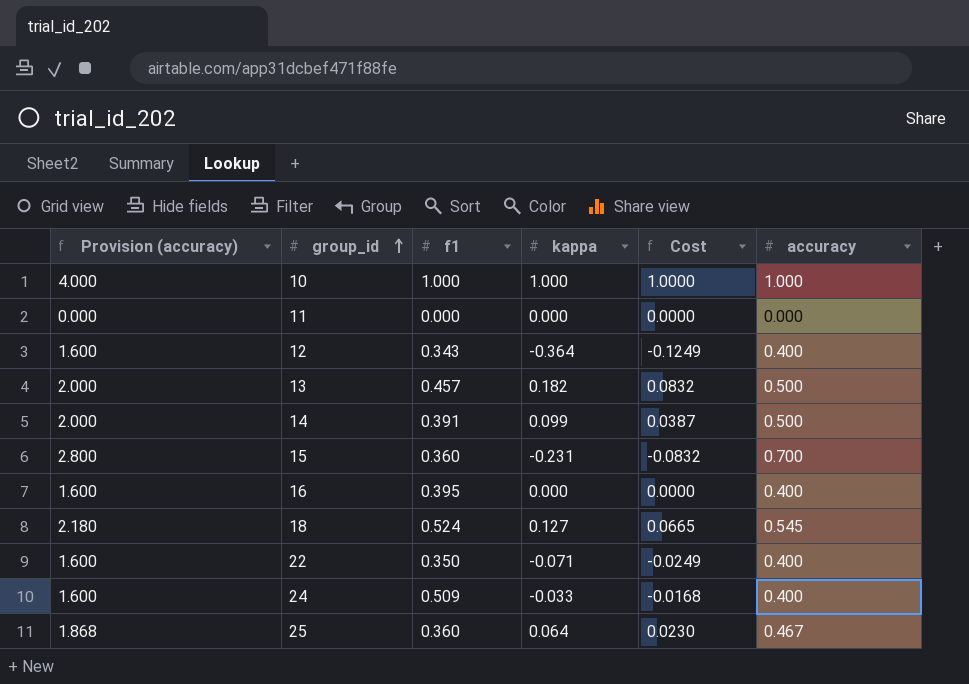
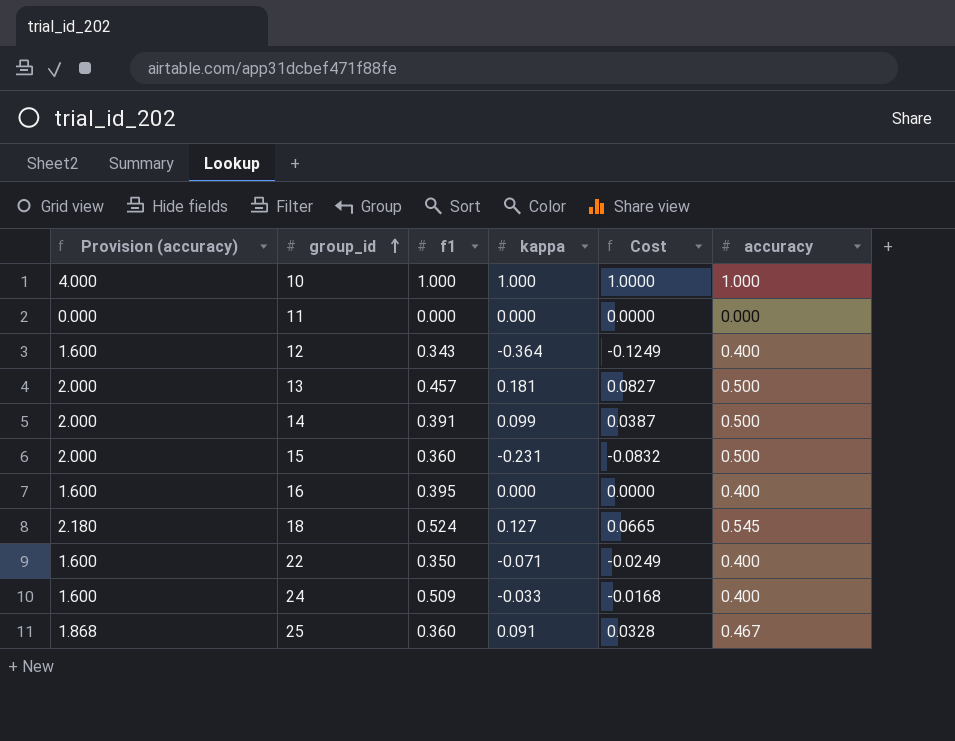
13 | kappa: 0.182 -> 0.181
13 | Cost: 0.0832 -> 0.0827
15 | Provision (accuracy): 2.800 -> 2.000
15 | accuracy: 0.700 -> 0.500
25 | kappa: 0.064 -> 0.091
25 | Cost: 0.0230 -> 0.0328

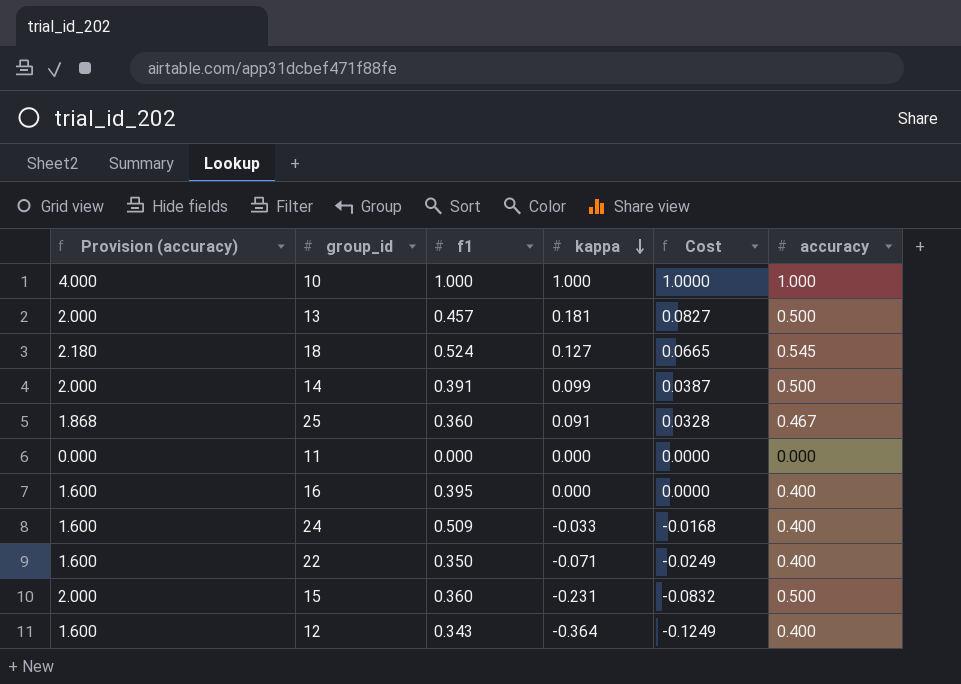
row order: group_id ascending -> kappa descending

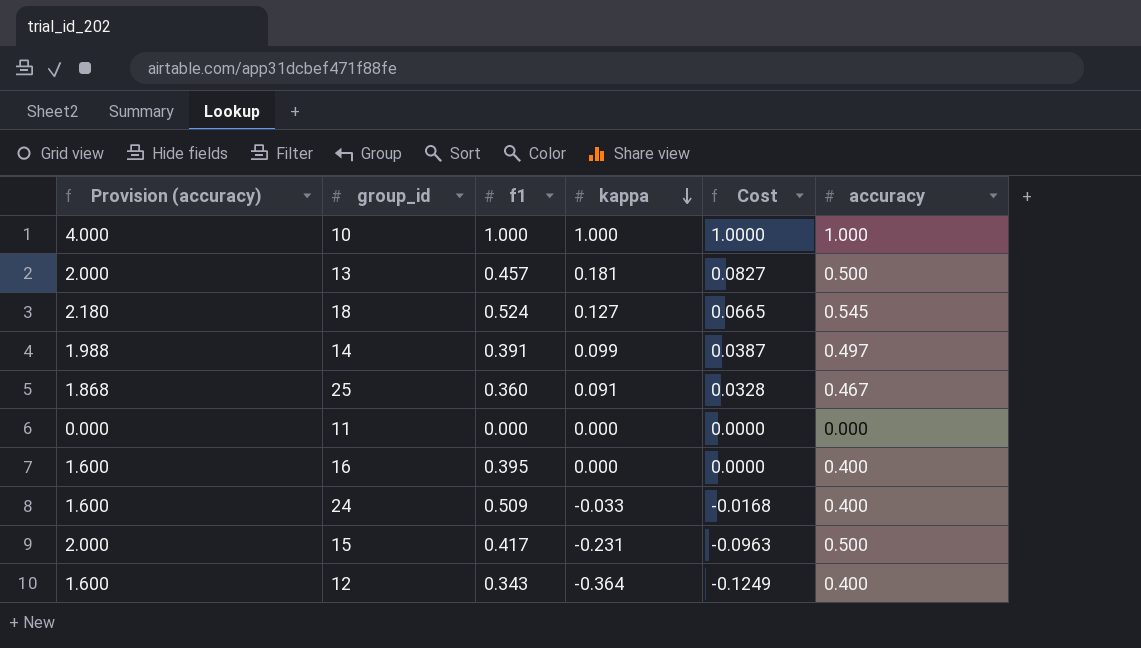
row 22: 1.600 | 0.350 | -0.071 | -0.0249 | 0.400 -> none
14 | Provision (accuracy): 2.000 -> 1.988
14 | accuracy: 0.500 -> 0.497
15 | f1: 0.360 -> 0.417
15 | Cost: -0.0832 -> -0.0963

